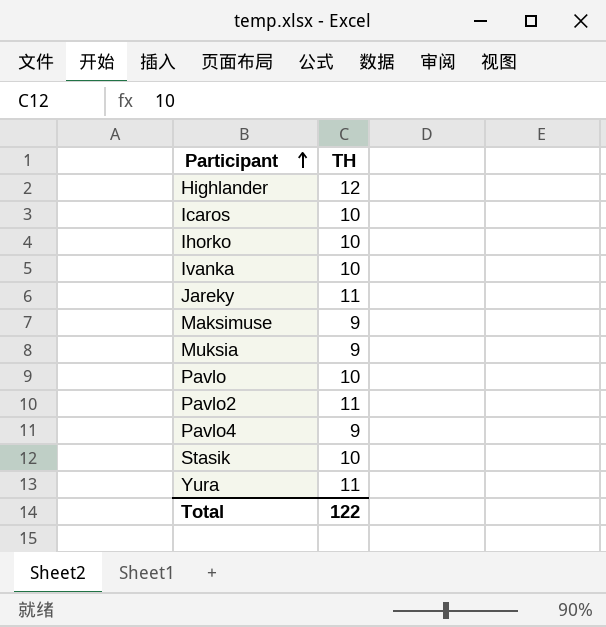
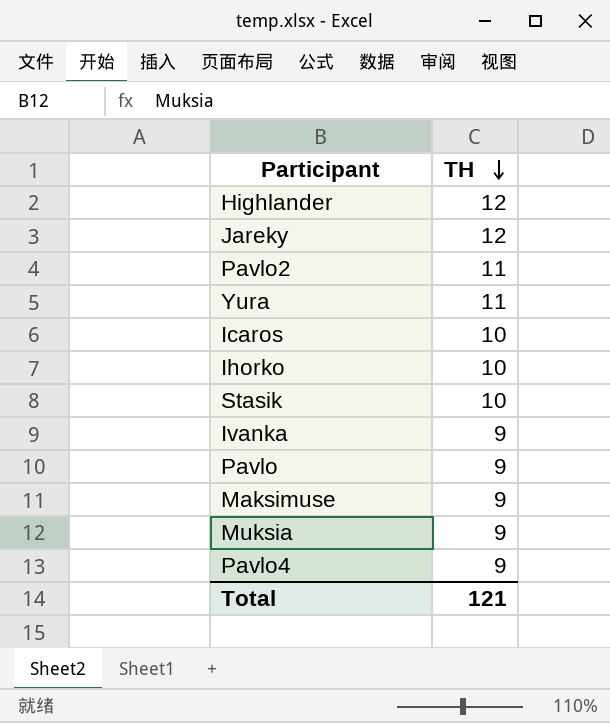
row order: Participant ascending -> TH descending
Jareky | TH: 11 -> 12
Ivanka | TH: 10 -> 9
Pavlo | TH: 10 -> 9
Total | TH: 122 -> 121

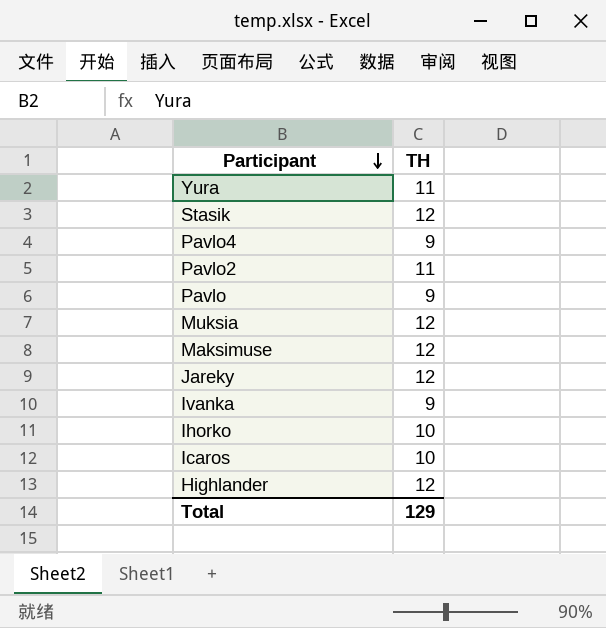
row order: TH descending -> Participant descending
Stasik | TH: 10 -> 12
Muksia | TH: 9 -> 12
Maksimuse | TH: 9 -> 12
Total | TH: 121 -> 129

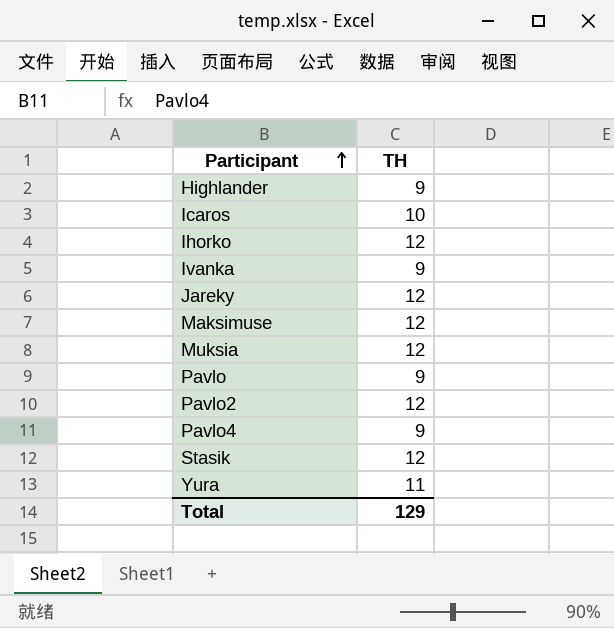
row order: Participant descending -> Participant ascending
Highlander | TH: 12 -> 9
Ihorko | TH: 10 -> 12
Pavlo2 | TH: 11 -> 12

